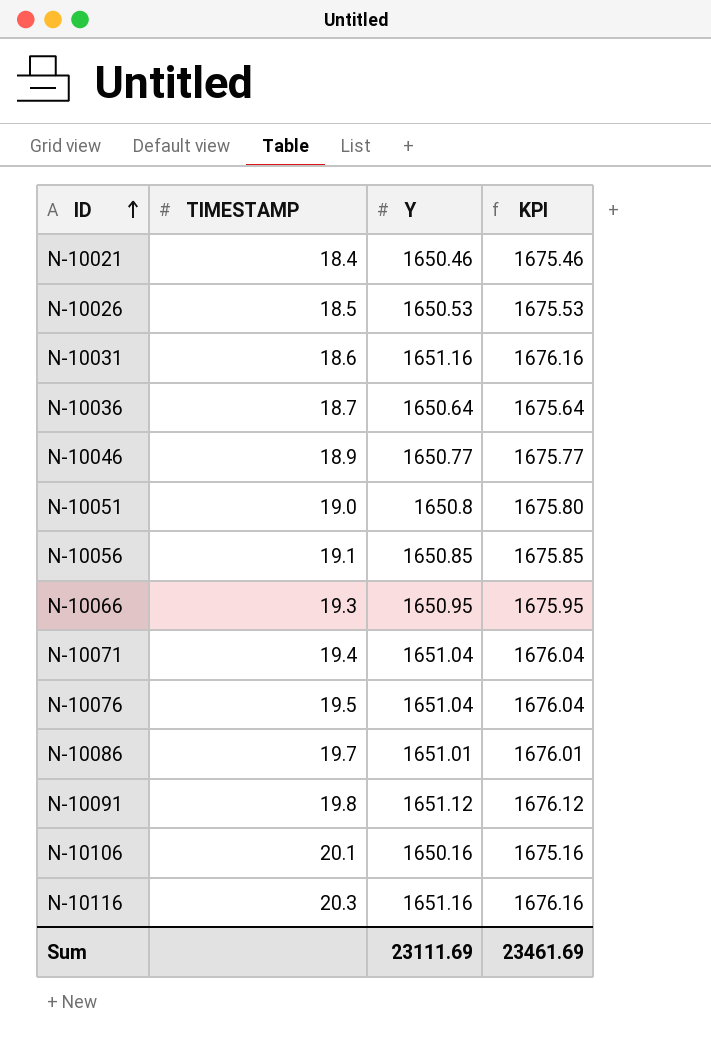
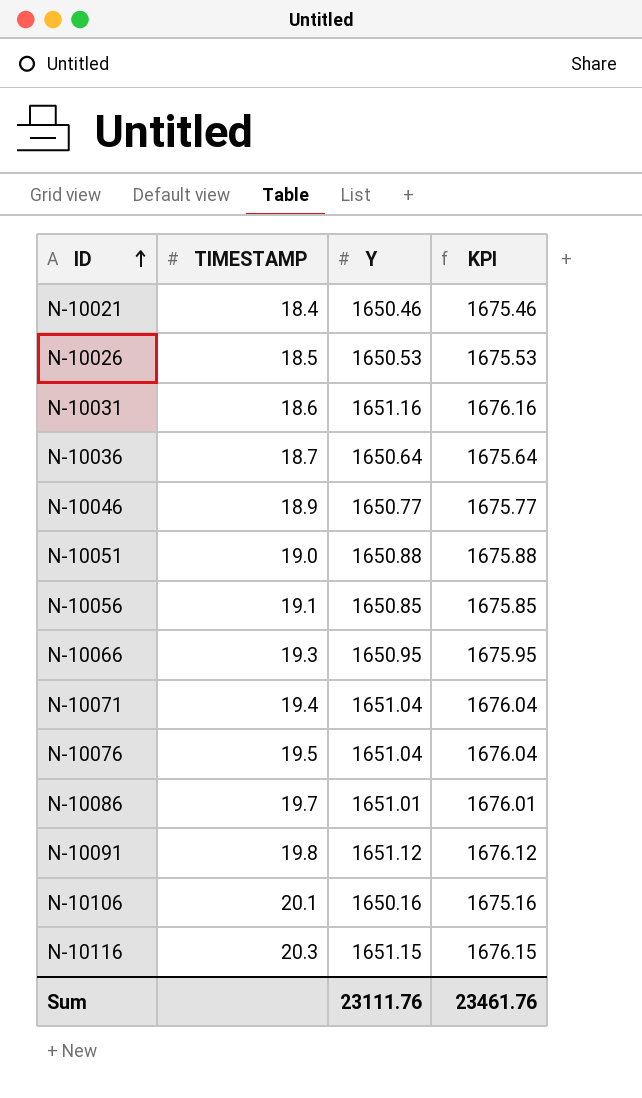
N-10051 | Y: 1650.8 -> 1650.88
N-10051 | KPI: 1675.80 -> 1675.88
N-10116 | Y: 1651.16 -> 1651.15
N-10116 | KPI: 1676.16 -> 1676.15
Sum | Y: 23111.69 -> 23111.76
Sum | KPI: 23461.69 -> 23461.76

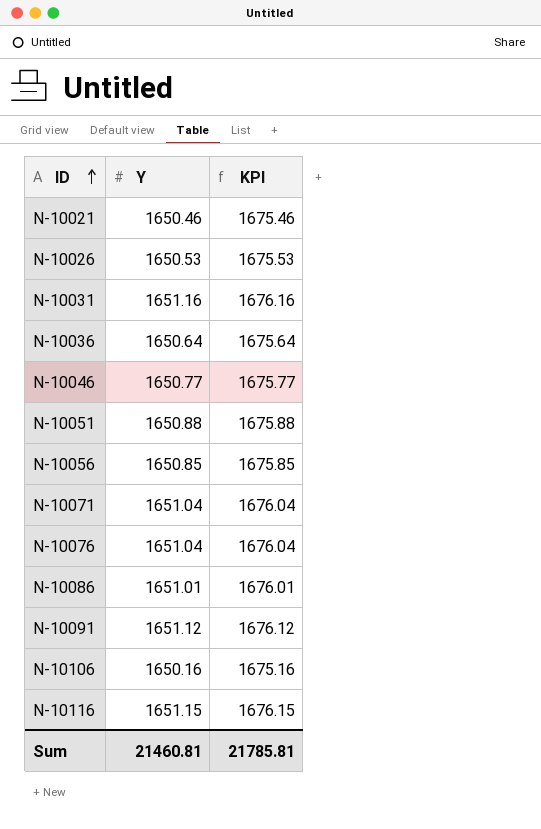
column TIMESTAMP | position: 2 -> none
row N-10066: 19.3 | 1650.95 | 1675.95 -> none
Sum | Y: 23111.76 -> 21460.81
Sum | KPI: 23461.76 -> 21785.81

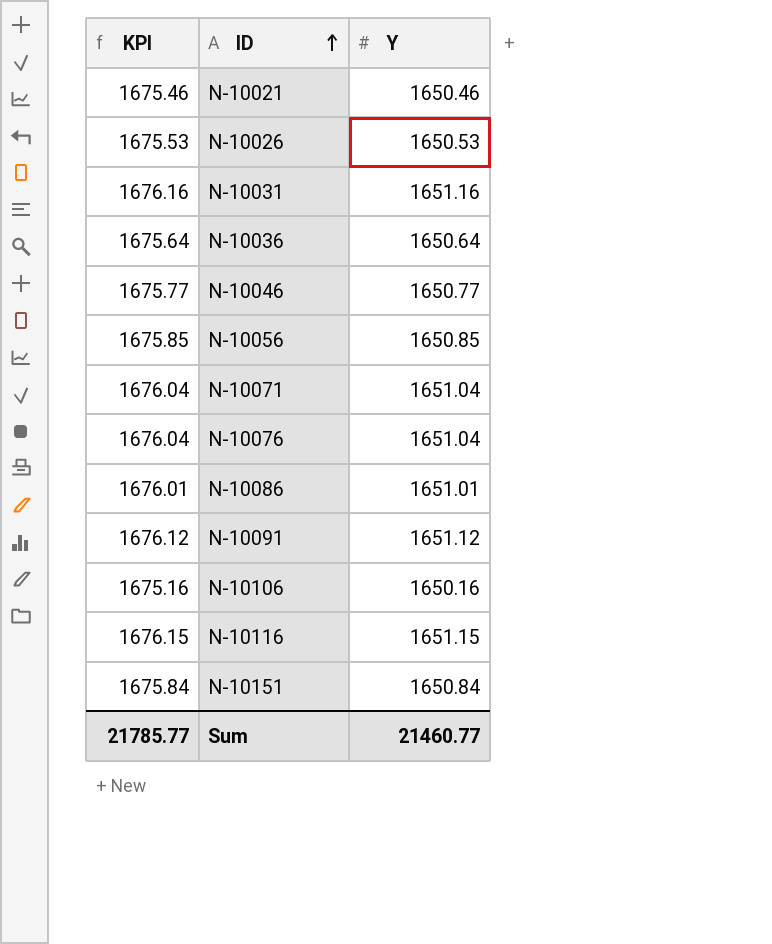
column KPI | position: 3 -> 1
row N-10051: 1650.88 | 1675.88 -> none
row N-10151: none -> 1675.84 | 1650.84
Sum | KPI: 21785.81 -> 21785.77
Sum | Y: 21460.81 -> 21460.77

